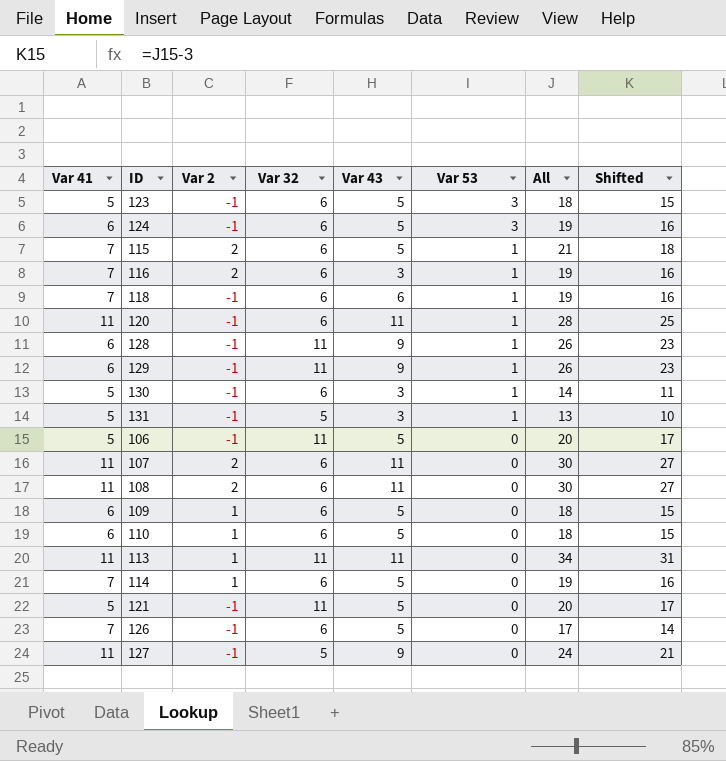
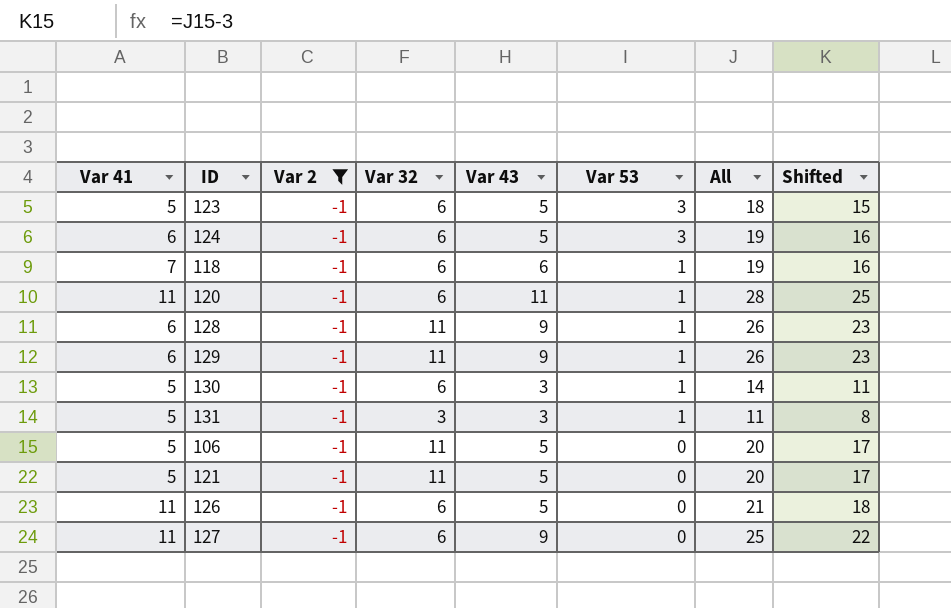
filter: none -> Var 2 = -1
131 | Var 32: 5 -> 3
131 | All: 13 -> 11
131 | Shifted: 10 -> 8
126 | Var 41: 7 -> 11
126 | All: 17 -> 21
126 | Shifted: 14 -> 18
127 | Var 32: 5 -> 6
127 | All: 24 -> 25
127 | Shifted: 21 -> 22

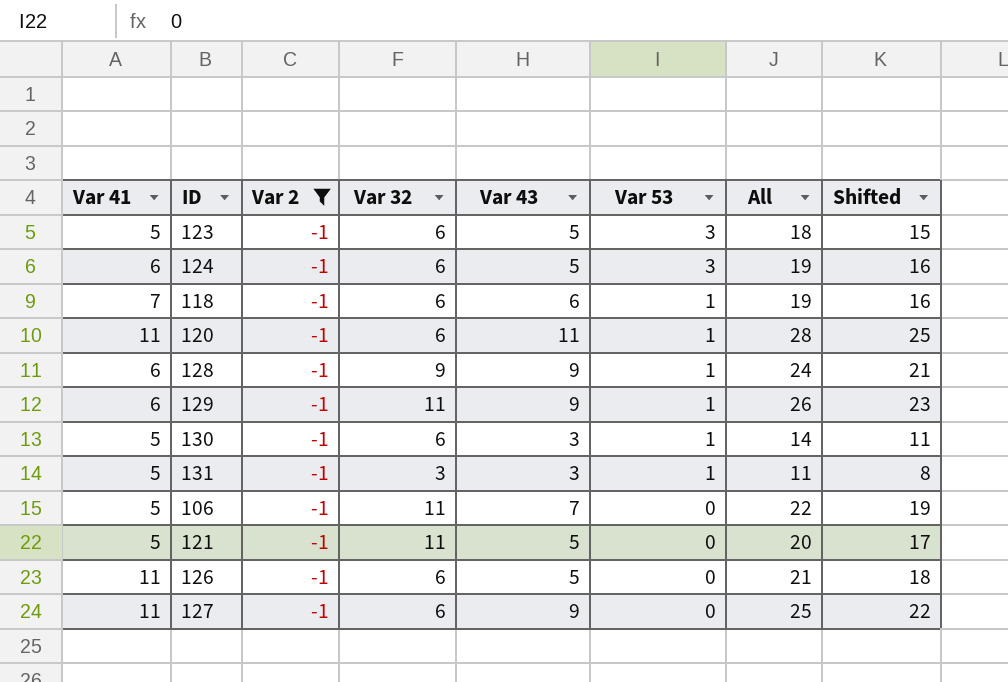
128 | Var 32: 11 -> 9
128 | All: 26 -> 24
128 | Shifted: 23 -> 21
106 | Var 43: 5 -> 7
106 | All: 20 -> 22
106 | Shifted: 17 -> 19

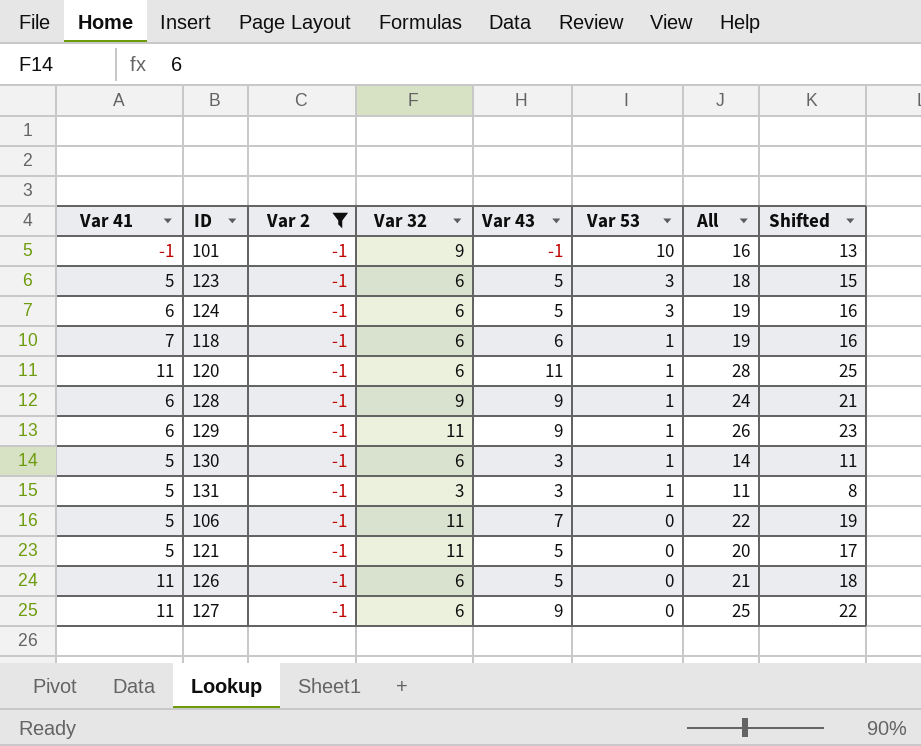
row 101: none -> -1 | -1 | 9 | -1 | 10 | 16 | 13

